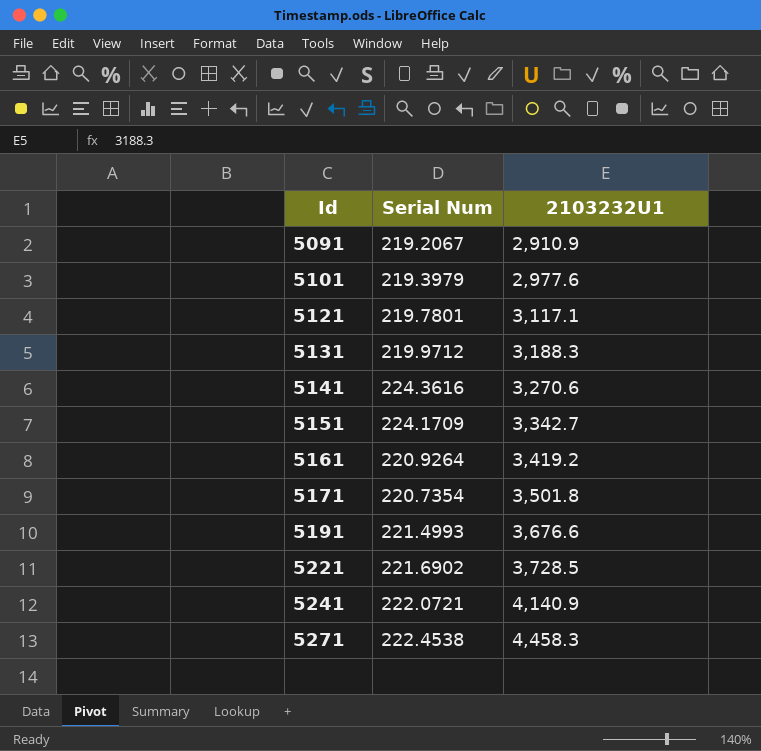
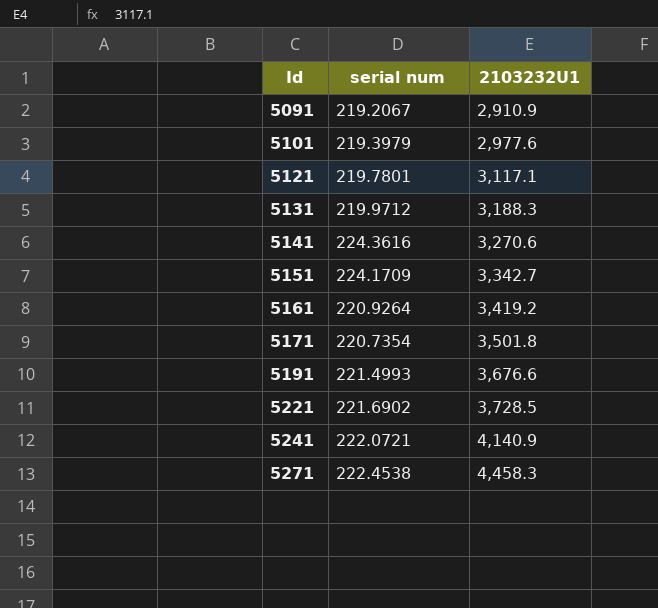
column name: Serial Num -> serial num

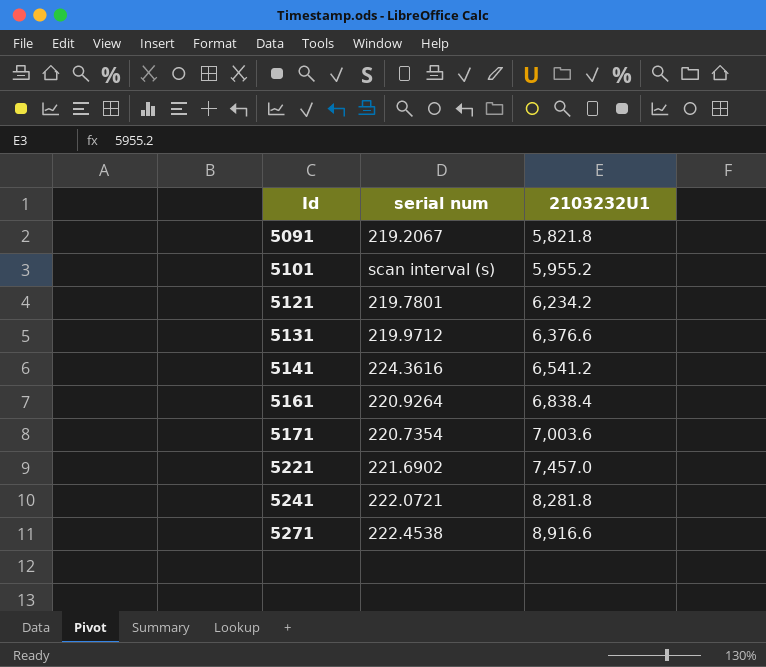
row 5151: 224.1709 | 3,342.7 -> none
row 5191: 221.4993 | 3,676.6 -> none
5091 | 2103232U1: 2,910.9 -> 5,821.8
5101 | serial num: 219.3979 -> scan interval (s)
5101 | 2103232U1: 2,977.6 -> 5,955.2
5121 | 2103232U1: 3,117.1 -> 6,234.2
5131 | 2103232U1: 3,188.3 -> 6,376.6
5141 | 2103232U1: 3,270.6 -> 6,541.2
5161 | 2103232U1: 3,419.2 -> 6,838.4
5171 | 2103232U1: 3,501.8 -> 7,003.6
5221 | 2103232U1: 3,728.5 -> 7,457.0
5241 | 2103232U1: 4,140.9 -> 8,281.8
5271 | 2103232U1: 4,458.3 -> 8,916.6

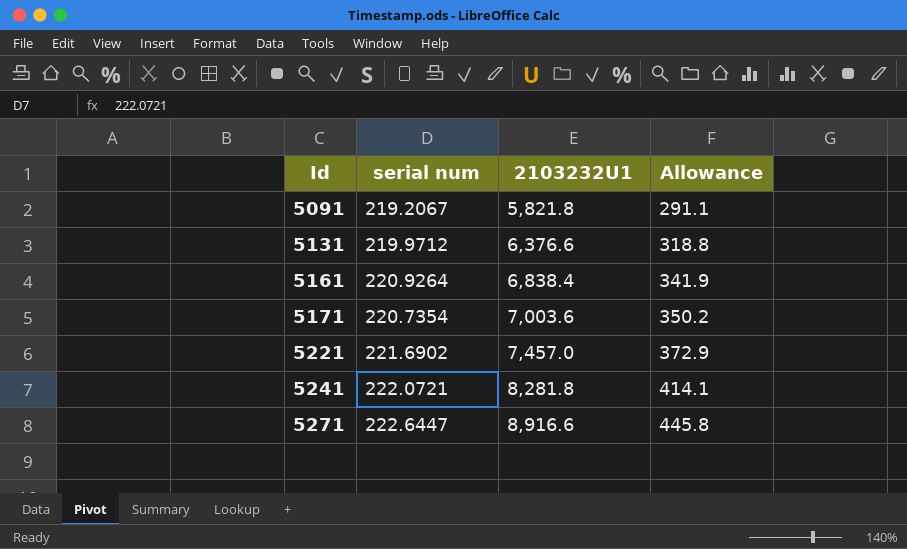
column Allowance | formula: none -> [2103232U1] * 0.05
row 5101: scan interval (s) | 5,955.2 -> none
row 5121: 219.7801 | 6,234.2 -> none
row 5141: 224.3616 | 6,541.2 -> none
5271 | serial num: 222.4538 -> 222.6447

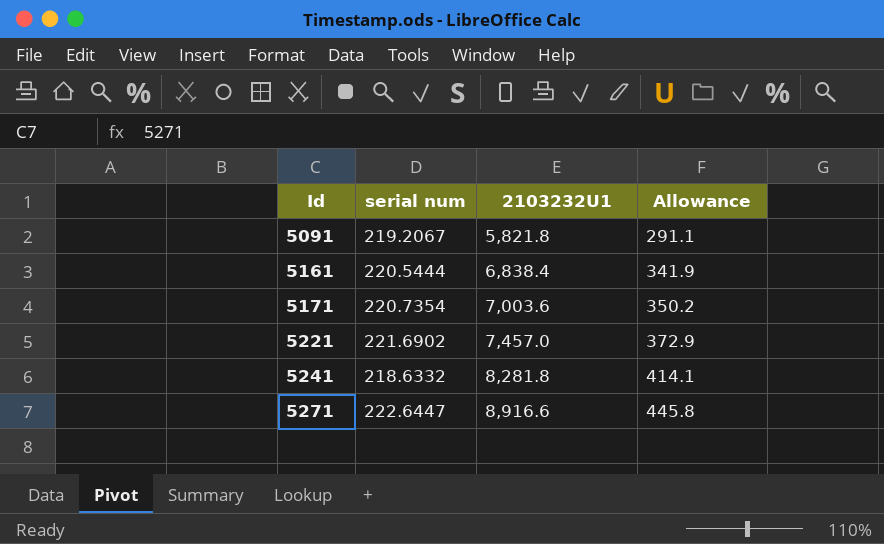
row 5131: 219.9712 | 6,376.6 | 318.8 -> none
5161 | serial num: 220.9264 -> 220.5444
5241 | serial num: 222.0721 -> 218.6332

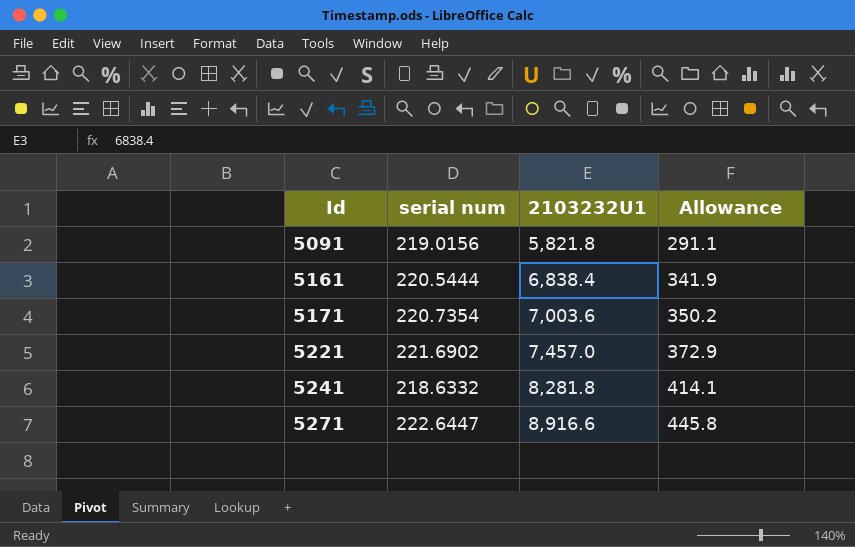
5091 | serial num: 219.2067 -> 219.0156

